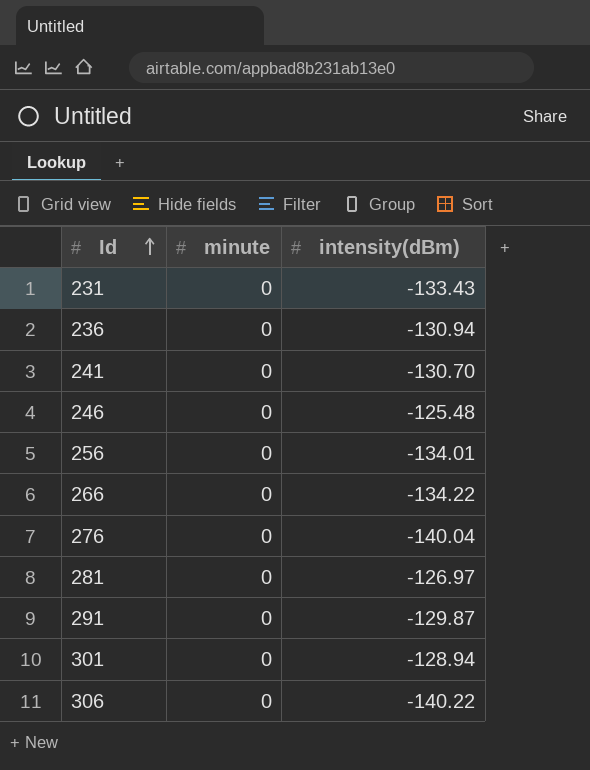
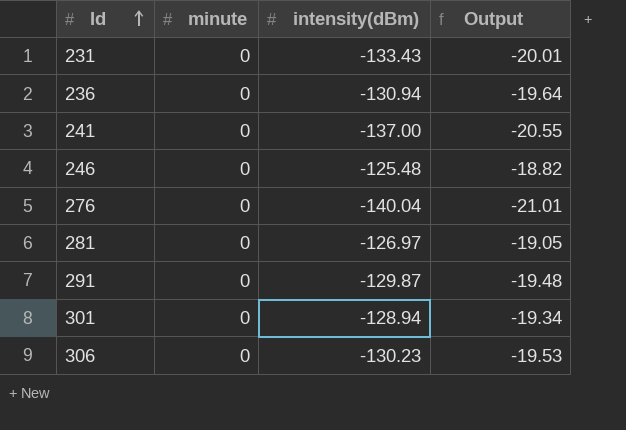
column Output | formula: none -> [intensity(dBm)] * 0.15
row 256: 0 | -134.01 -> none
row 266: 0 | -134.22 -> none
241 | intensity(dBm): -130.70 -> -137.00
306 | intensity(dBm): -140.22 -> -130.23

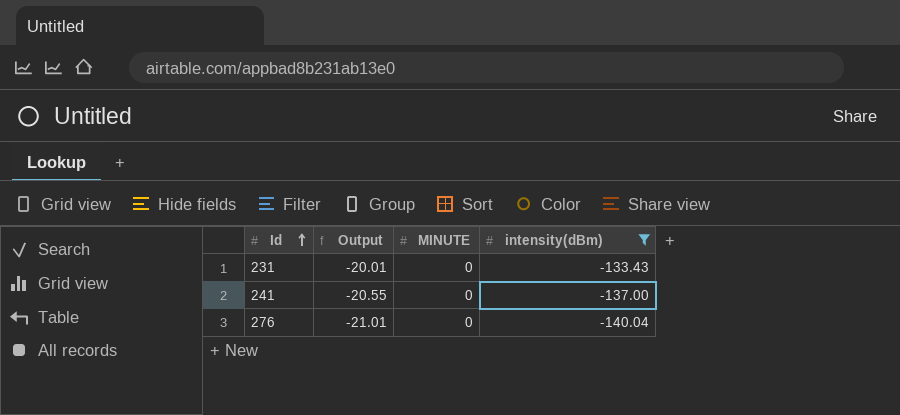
filter: none -> intensity(dBm) <= -133.43
column Output | position: 4 -> 2
column name: minute -> MINUTE

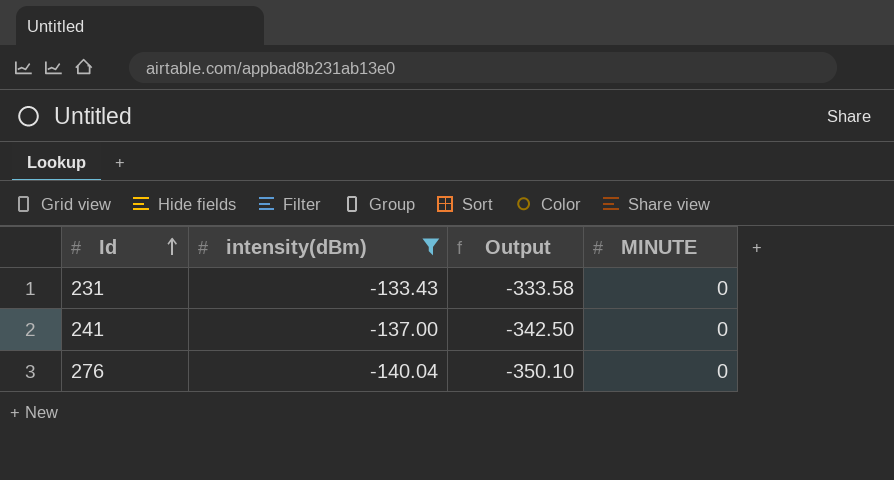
column intensity(dBm) | position: 4 -> 2
column Output | formula: [intensity(dBm)] * 0.15 -> [intensity(dBm)] * 2.5

